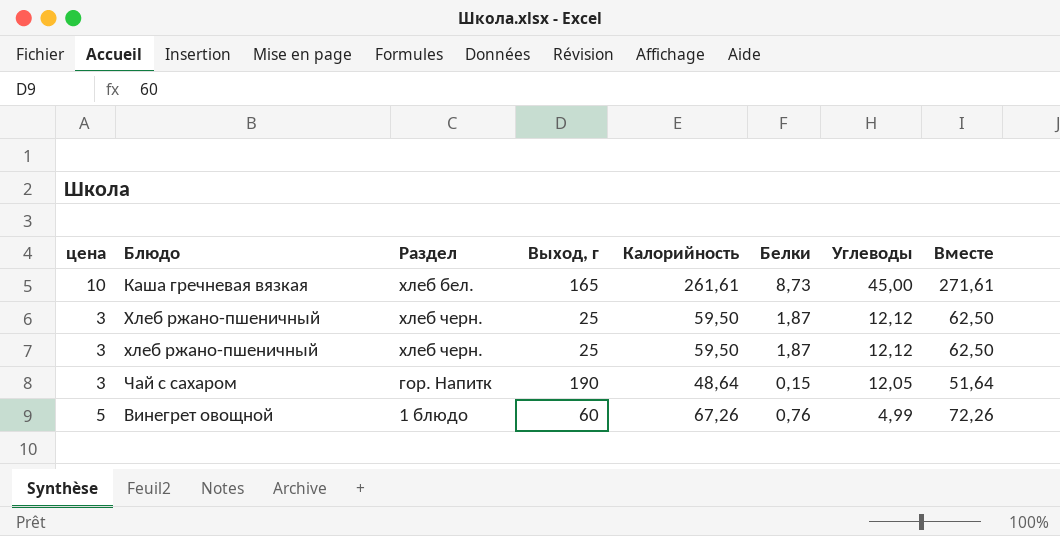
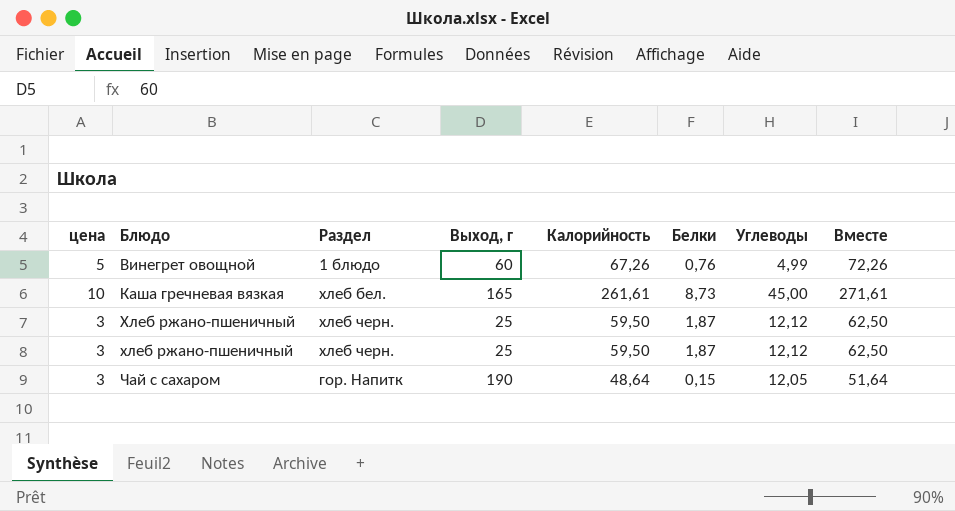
row order: Углеводы descending -> Блюдо ascending

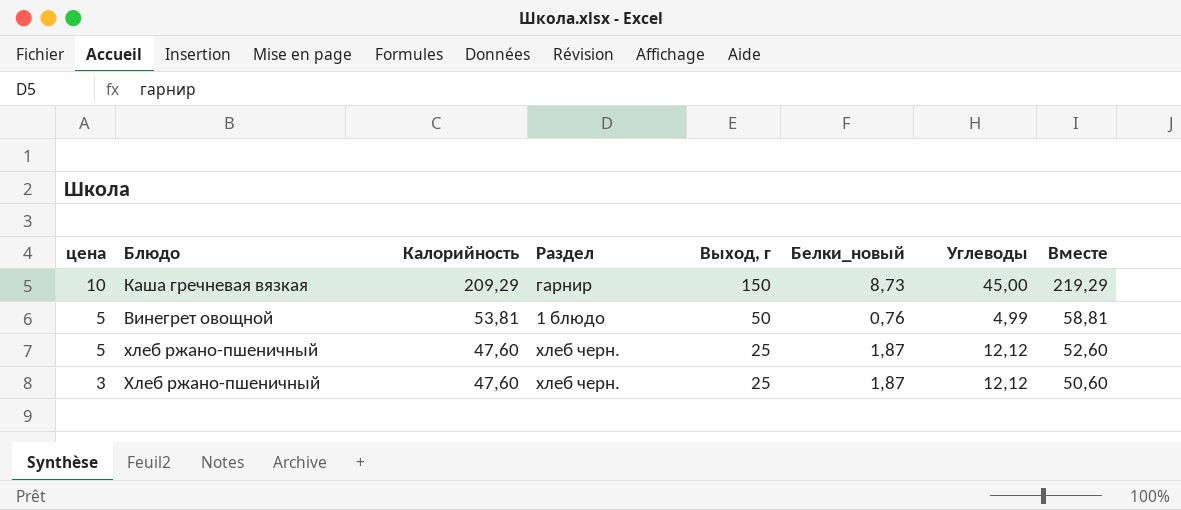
row order: Блюдо ascending -> цена descending
column Калорийность | position: 5 -> 3
column name: Белки -> Белки_новый
row Чай с сахаром: 3 | гор. Напитк | 190 | 48,64 | 0,15 | 12,05 | 51,64 -> none
Каша гречневая вязкая | Калорийность: 261,61 -> 209,29
Каша гречневая вязкая | Раздел: хлеб бел. -> гарнир
Каша гречневая вязкая | Выход, г: 165 -> 150
Каша гречневая вязкая | Вместе: 271,61 -> 219,29
Винегрет овощной | Калорийность: 67,26 -> 53,81
Винегрет овощной | Выход, г: 60 -> 50
Винегрет овощной | Вместе: 72,26 -> 58,81
хлеб ржано-пшеничный | цена: 3 -> 5
хлеб ржано-пшеничный | Калорийность: 59,50 -> 47,60
хлеб ржано-пшеничный | Вместе: 62,50 -> 52,60
Хлеб ржано-пшеничный | Калорийность: 59,50 -> 47,60
Хлеб ржано-пшеничный | Вместе: 62,50 -> 50,60

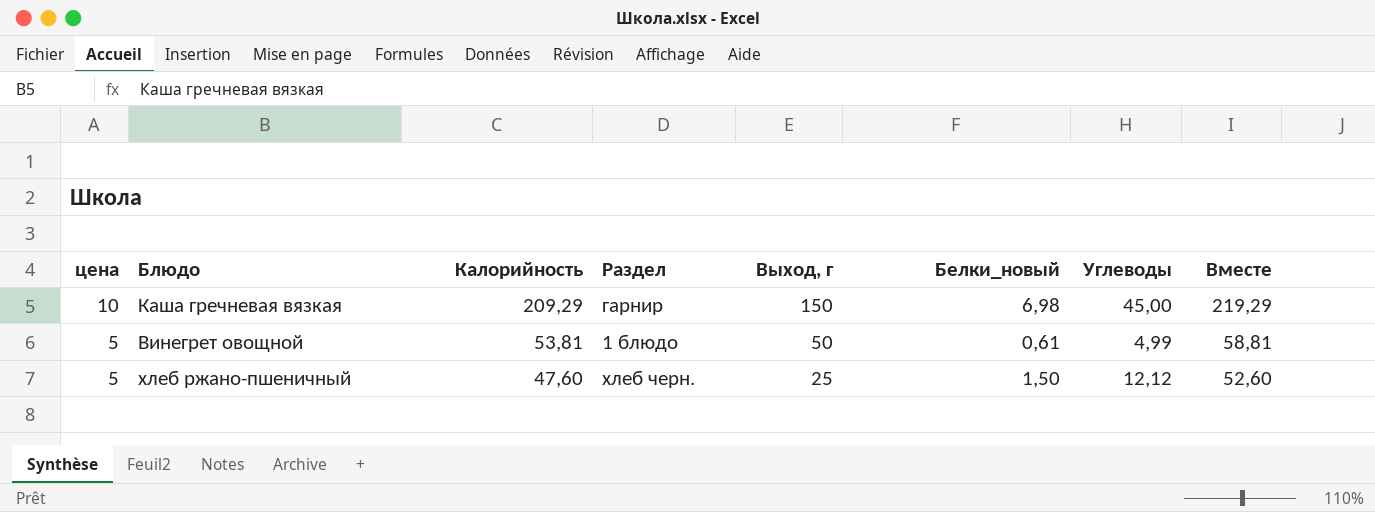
row Хлеб ржано-пшеничный: 3 | 47,60 | хлеб черн. | 25 | 1,87 | 12,12 | 50,60 -> none
Каша гречневая вязкая | Белки_новый: 8,73 -> 6,98
Винегрет овощной | Белки_новый: 0,76 -> 0,61
хлеб ржано-пшеничный | Белки_новый: 1,87 -> 1,50

